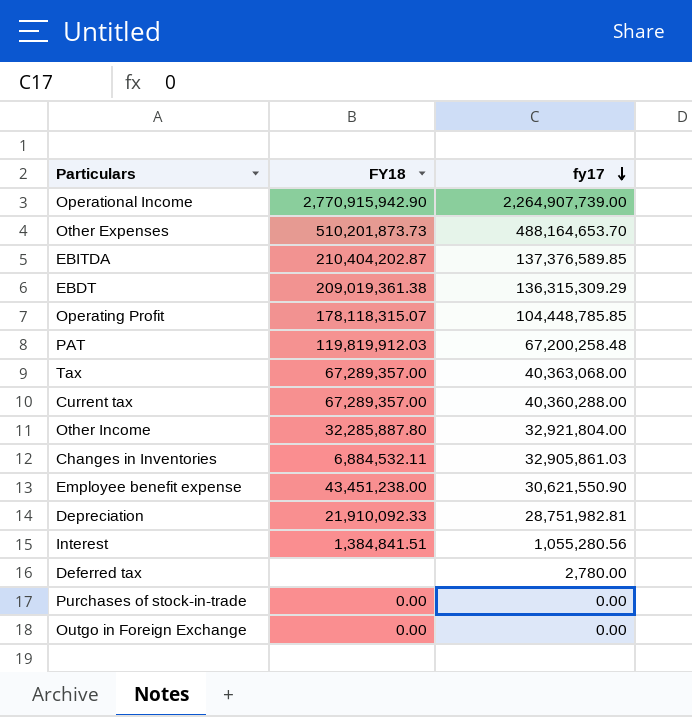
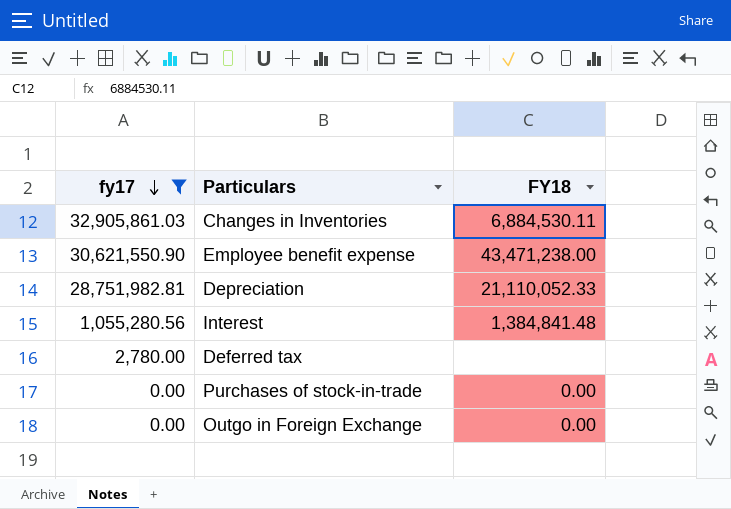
filter: none -> fy17 <= 32,905,861.03
column fy17 | position: 3 -> 1
Changes in Inventories | FY18: 6,884,532.11 -> 6,884,530.11
Employee benefit expense | FY18: 43,451,238.00 -> 43,471,238.00
Depreciation | FY18: 21,910,092.33 -> 21,110,052.33
Interest | FY18: 1,384,841.51 -> 1,384,841.48

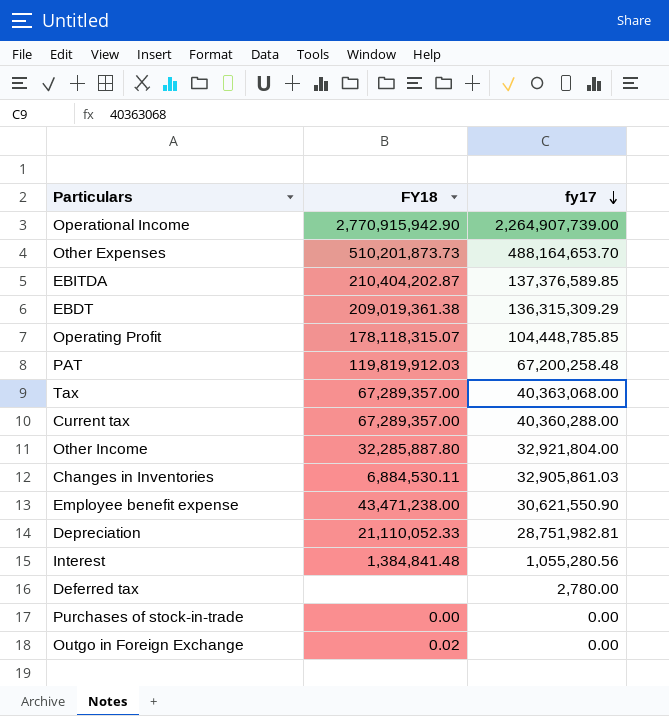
filter: fy17 <= 32,905,861.03 -> none
column fy17 | position: 1 -> 3
Outgo in Foreign Exchange | FY18: 0.00 -> 0.02

